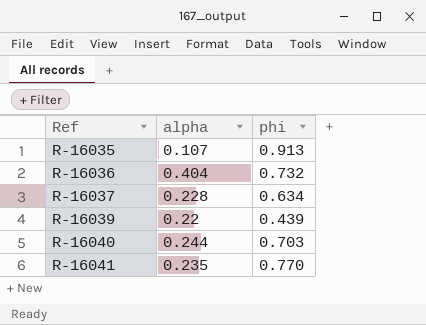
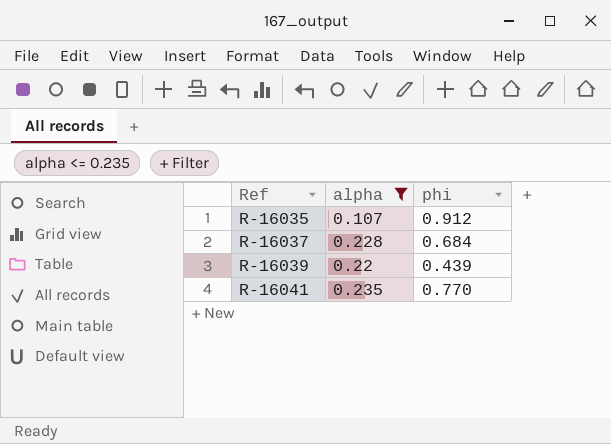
filter: none -> alpha <= 0.235
R-16035 | phi: 0.913 -> 0.912
R-16037 | phi: 0.634 -> 0.684

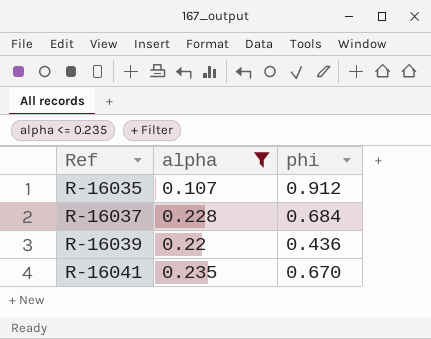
R-16039 | phi: 0.439 -> 0.436
R-16041 | phi: 0.770 -> 0.670

